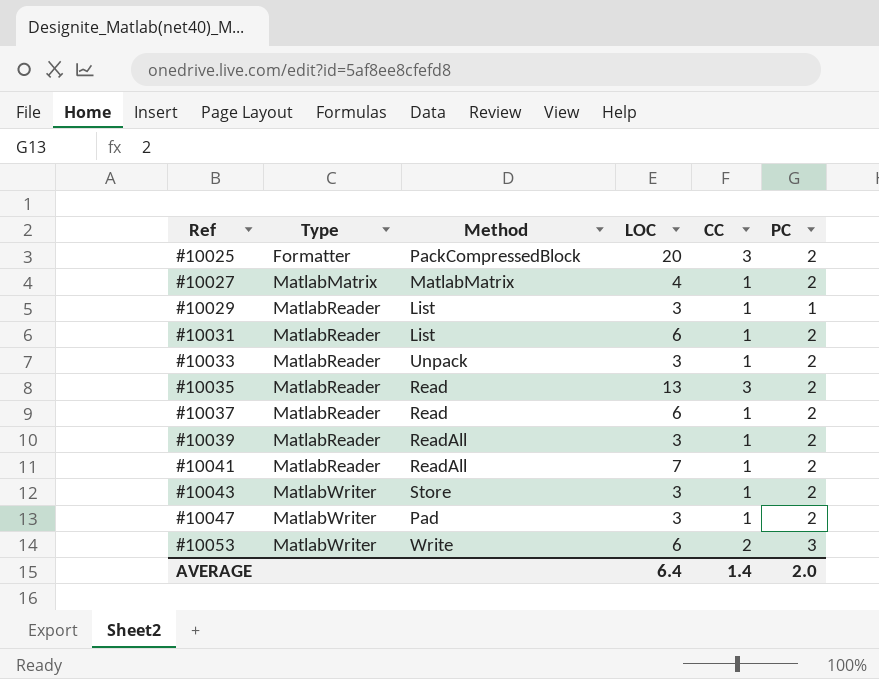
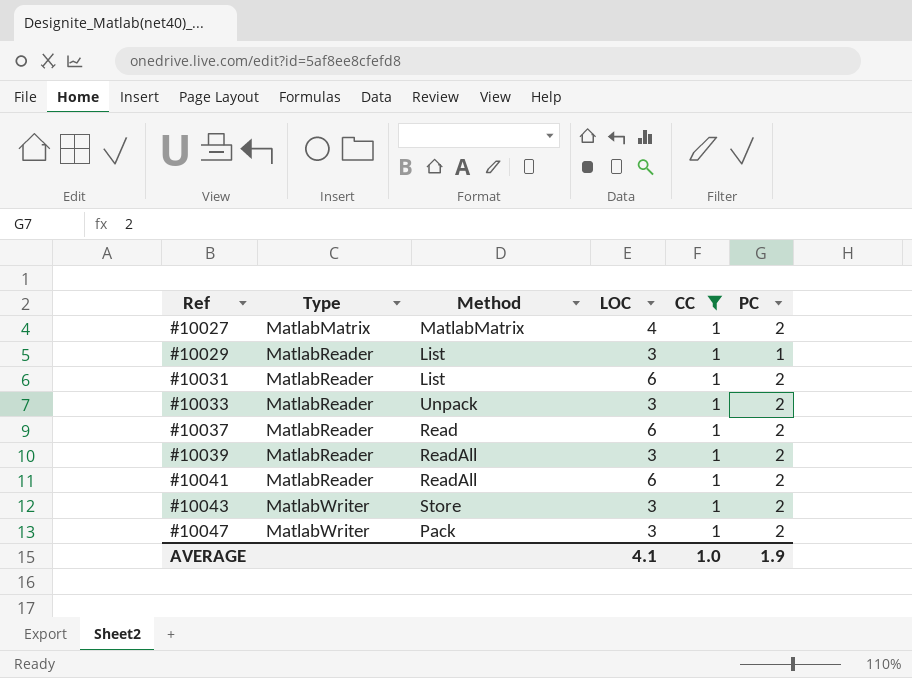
filter: none -> CC = 1
#10041 | LOC: 7 -> 6
#10047 | Method: Pad -> Pack
AVERAGE | LOC: 6.4 -> 4.1
AVERAGE | CC: 1.4 -> 1.0
AVERAGE | PC: 2.0 -> 1.9

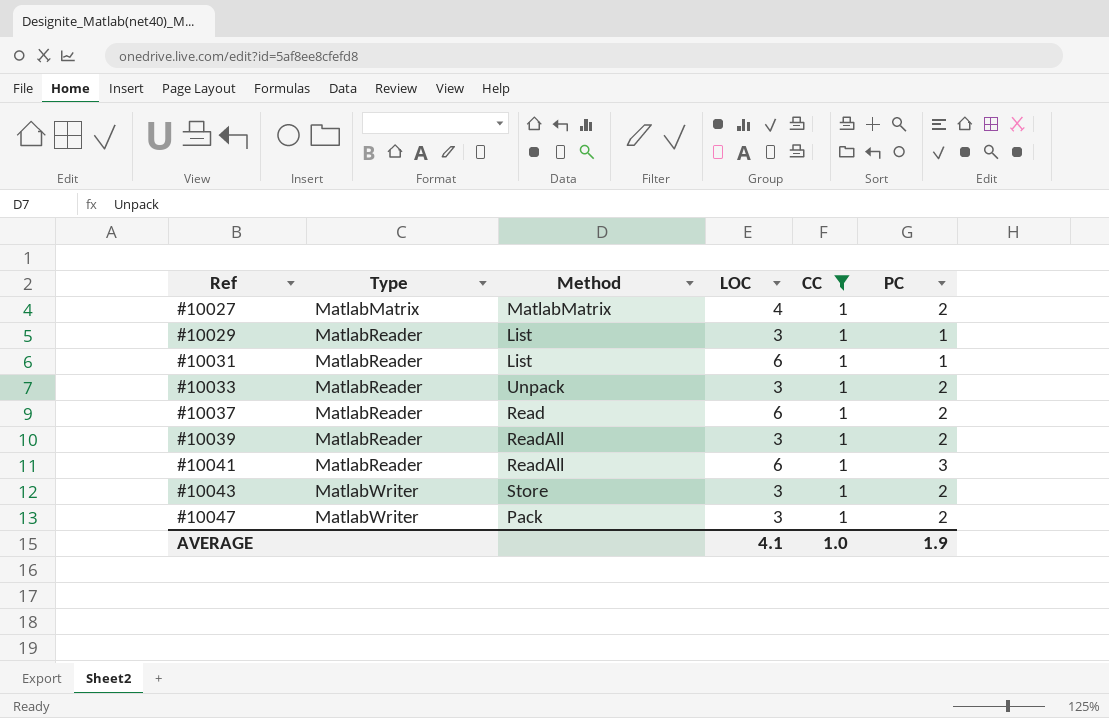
#10031 | PC: 2 -> 1
#10041 | PC: 2 -> 3

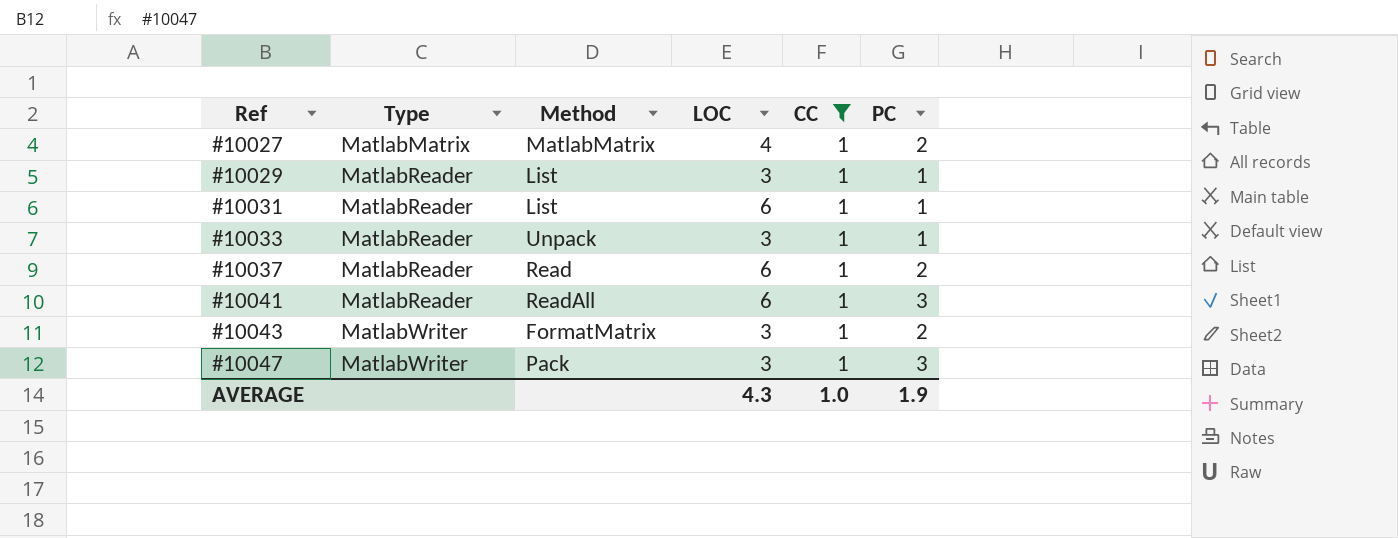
row #10039: MatlabReader | ReadAll | 3 | 1 | 2 -> none
#10033 | PC: 2 -> 1
#10043 | Method: Store -> FormatMatrix
#10047 | PC: 2 -> 3
AVERAGE | LOC: 4.1 -> 4.3

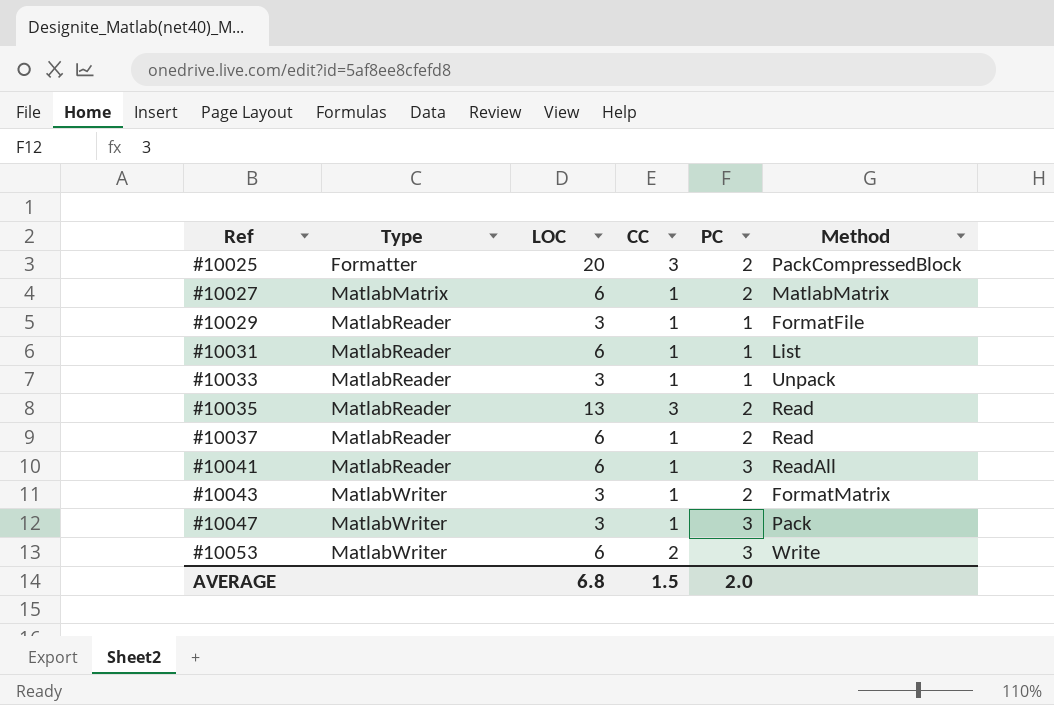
filter: CC = 1 -> none
column Method | position: 3 -> 6
#10027 | LOC: 4 -> 6
#10029 | Method: List -> FormatFile
AVERAGE | LOC: 4.3 -> 6.8
AVERAGE | CC: 1.0 -> 1.5
AVERAGE | PC: 1.9 -> 2.0

